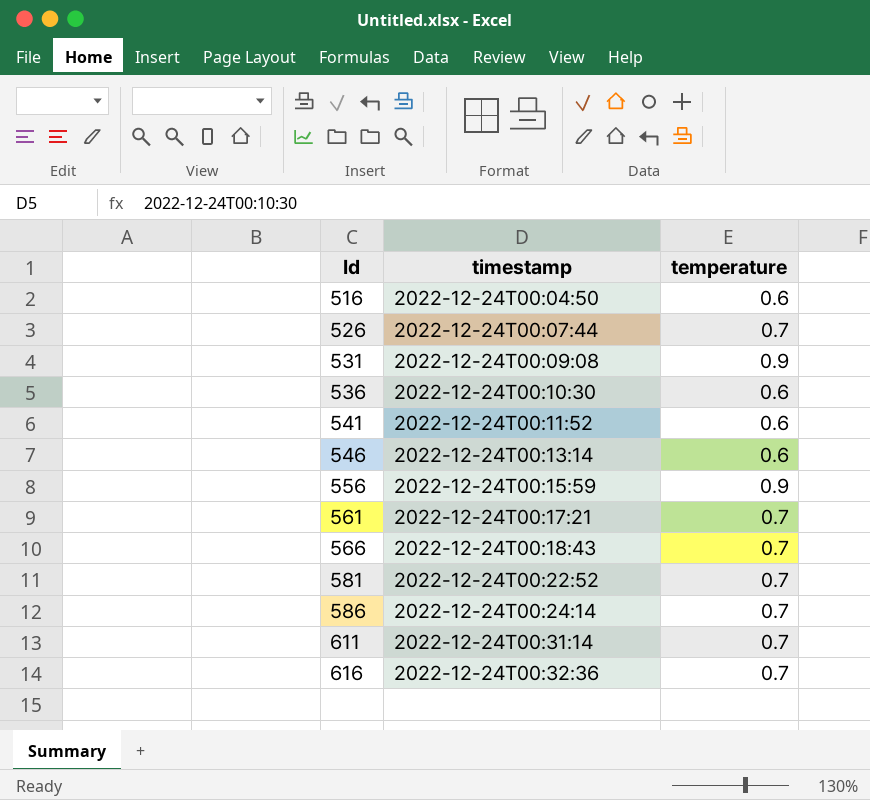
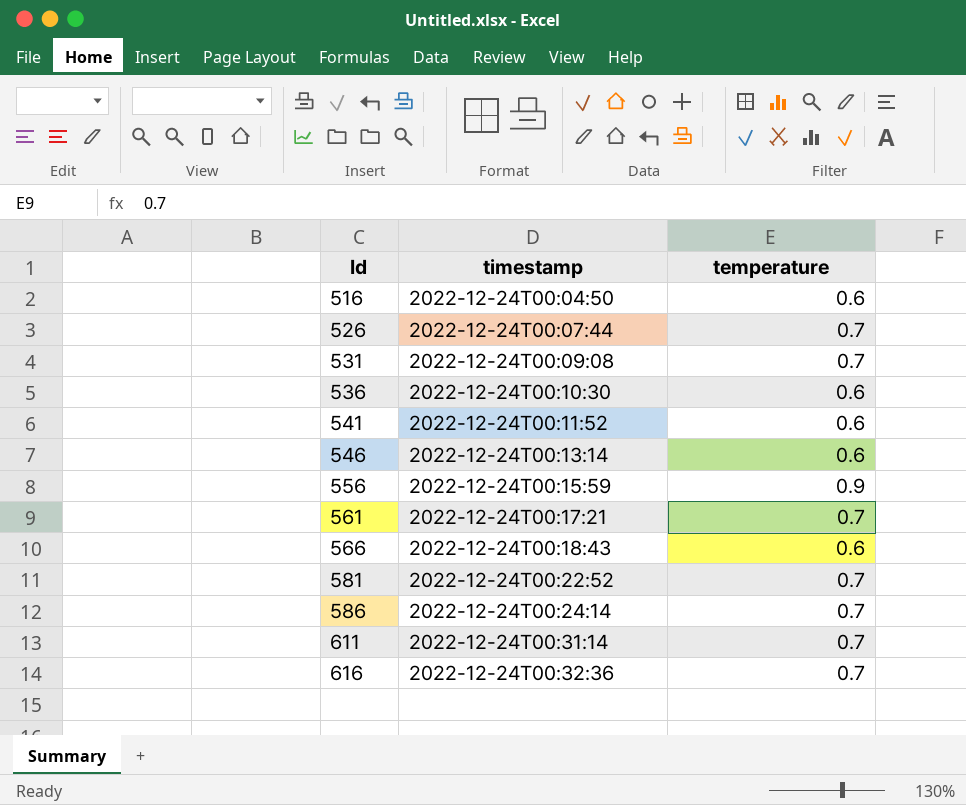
531 | temperature: 0.9 -> 0.7
566 | temperature: 0.7 -> 0.6

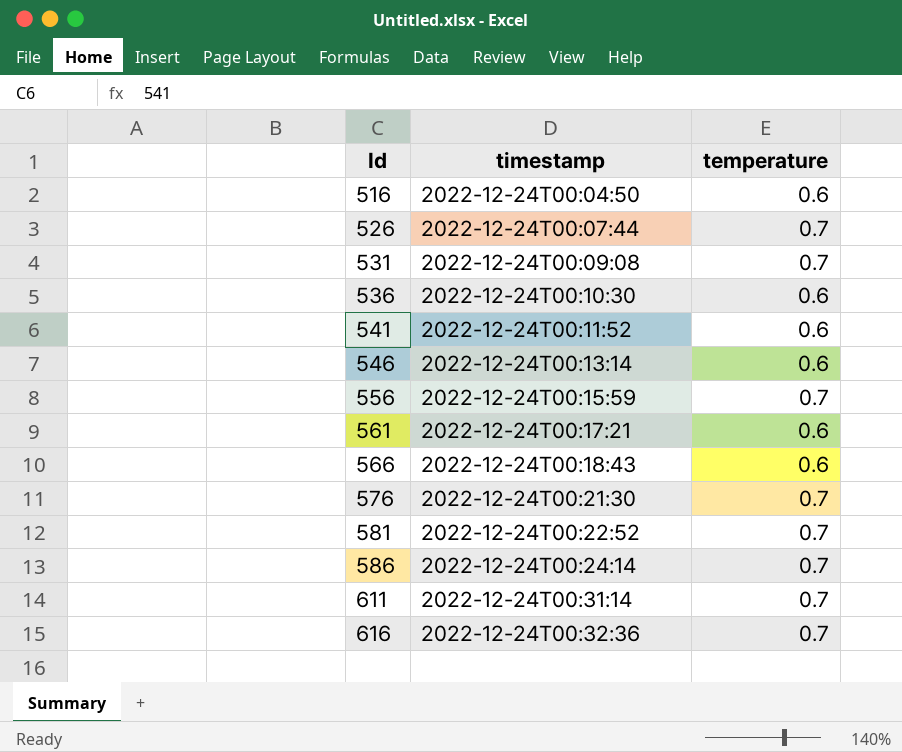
556 | temperature: 0.9 -> 0.7
561 | temperature: 0.7 -> 0.6
row 576: none -> 2022-12-24T00:21:30 | 0.7

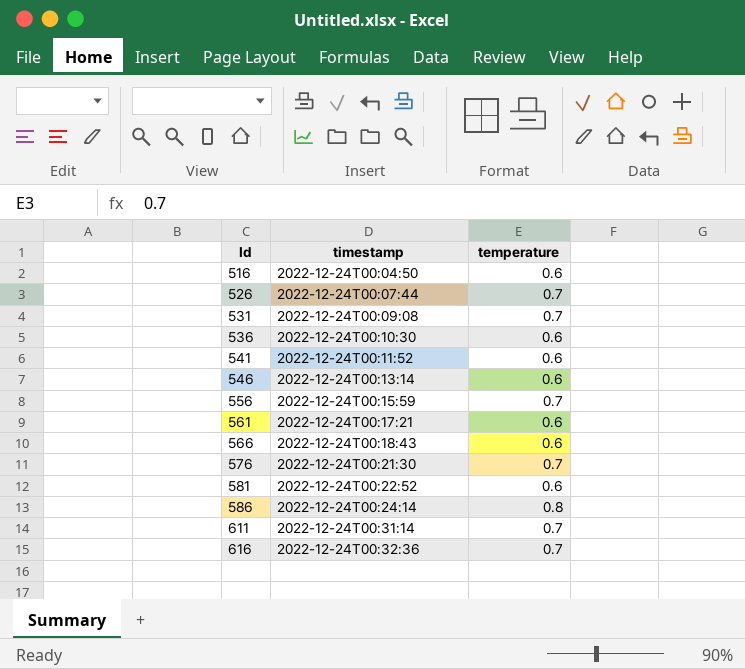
581 | temperature: 0.7 -> 0.6
586 | temperature: 0.7 -> 0.8

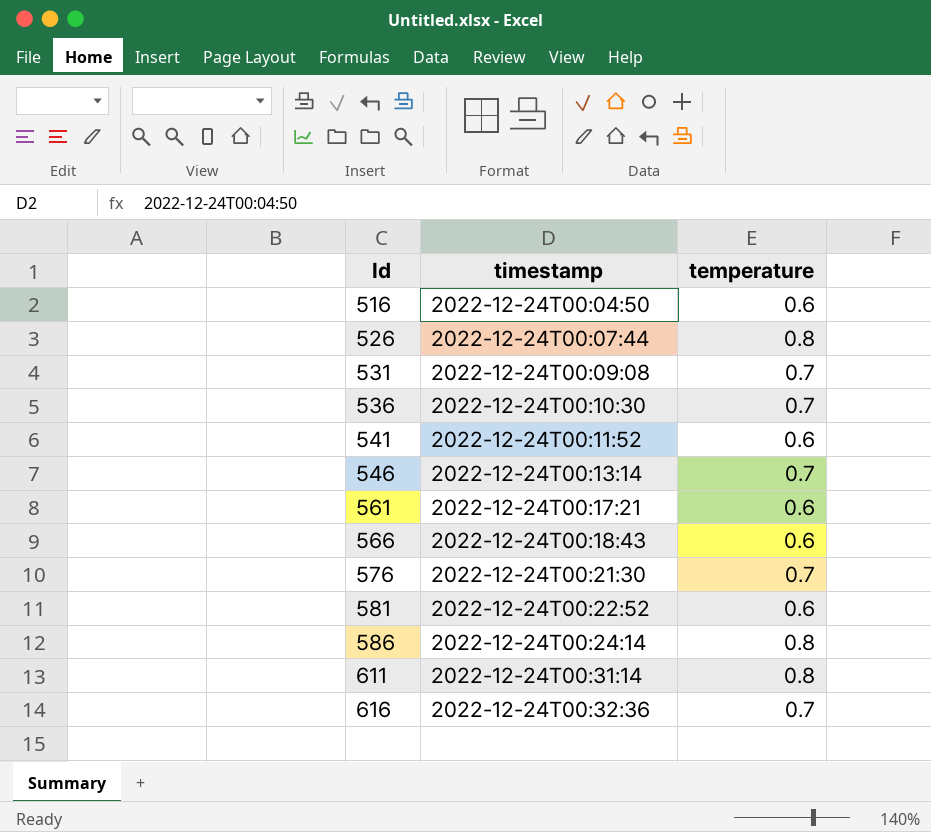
row 556: 2022-12-24T00:15:59 | 0.7 -> none
526 | temperature: 0.7 -> 0.8
536 | temperature: 0.6 -> 0.7
546 | temperature: 0.6 -> 0.7
611 | temperature: 0.7 -> 0.8

